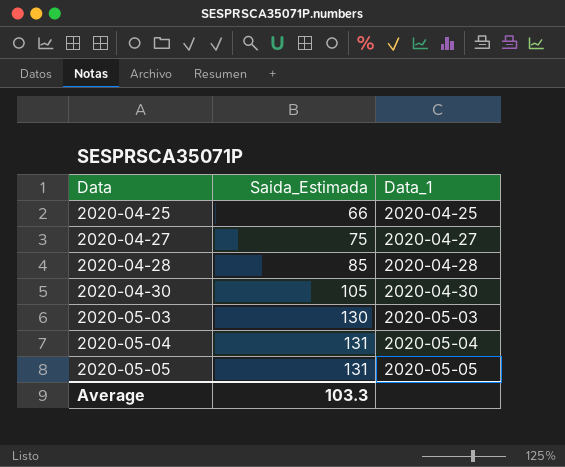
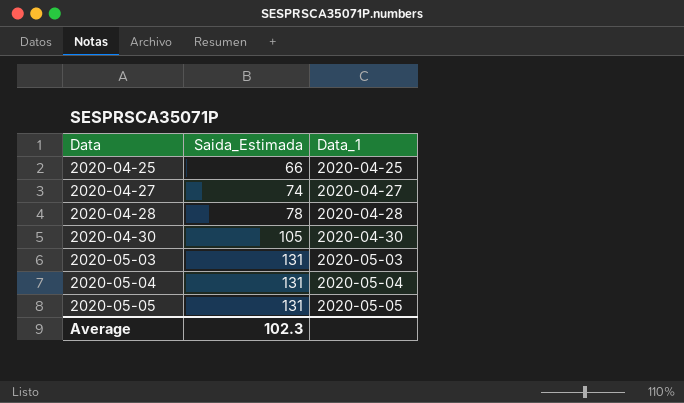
2020-04-27 | Saida_Estimada: 75 -> 74
2020-04-28 | Saida_Estimada: 85 -> 78
2020-05-03 | Saida_Estimada: 130 -> 131
Average | Saida_Estimada: 103.3 -> 102.3

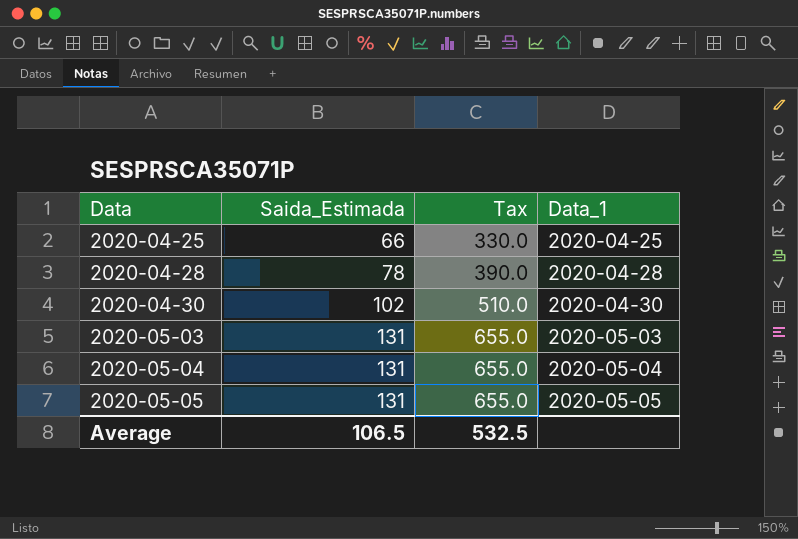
column Tax | formula: none -> [Saida_Estimada] * 5
row 2020-04-27: 74 | 2020-04-27 -> none
2020-04-30 | Saida_Estimada: 105 -> 102
Average | Saida_Estimada: 102.3 -> 106.5

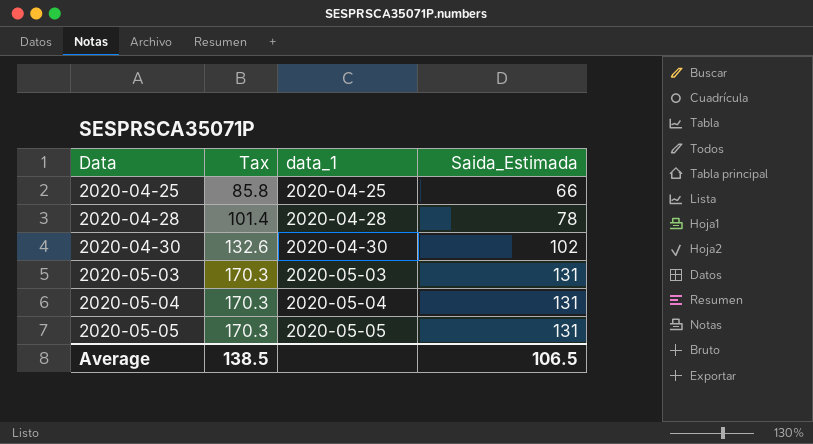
column Tax | formula: [Saida_Estimada] * 5 -> [Saida_Estimada] * 1.3
column name: Data_1 -> data_1
column Saida_Estimada | position: 2 -> 4
Average | Tax: 532.5 -> 138.5

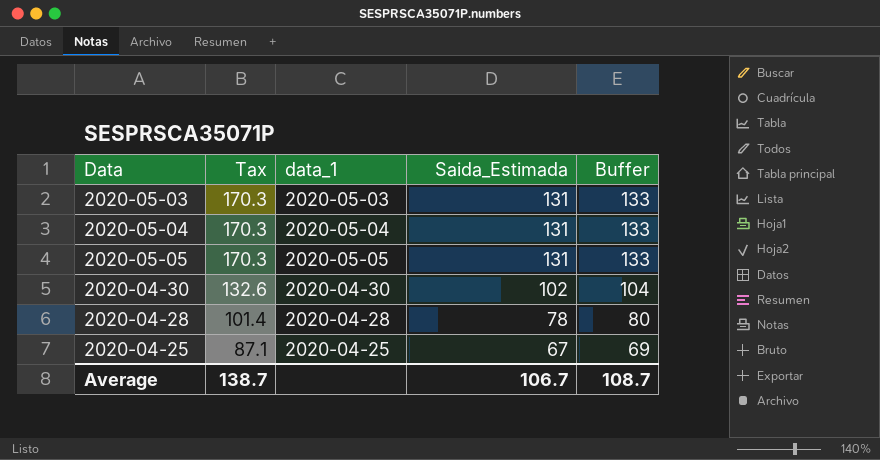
row order: Data ascending -> Tax descending
column Buffer | formula: none -> [Saida_Estimada] + 2
2020-04-25 | Tax: 85.8 -> 87.1
2020-04-25 | Saida_Estimada: 66 -> 67
Average | Tax: 138.5 -> 138.7
Average | Saida_Estimada: 106.5 -> 106.7

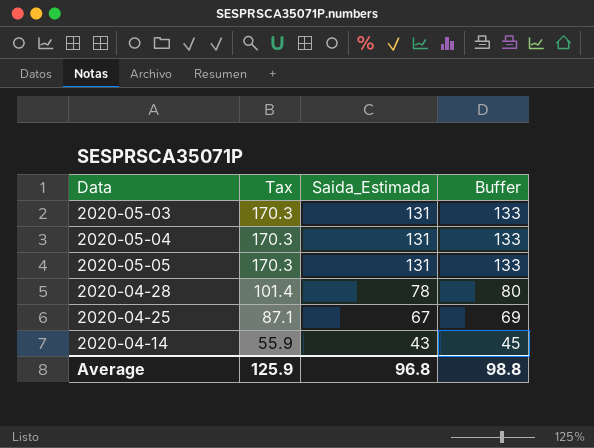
column data_1 | position: 3 -> none
row 2020-04-30: 132.6 | 2020-04-30 | 102 | 104 -> none
row 2020-04-14: none -> 55.9 | 43 | 45
Average | Tax: 138.7 -> 125.9
Average | Saida_Estimada: 106.7 -> 96.8
Average | Buffer: 108.7 -> 98.8

